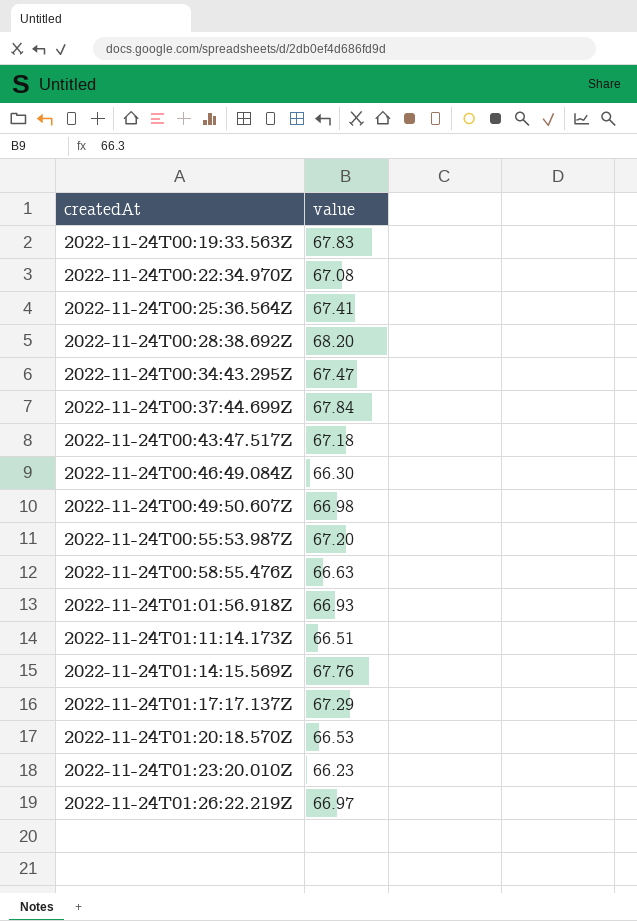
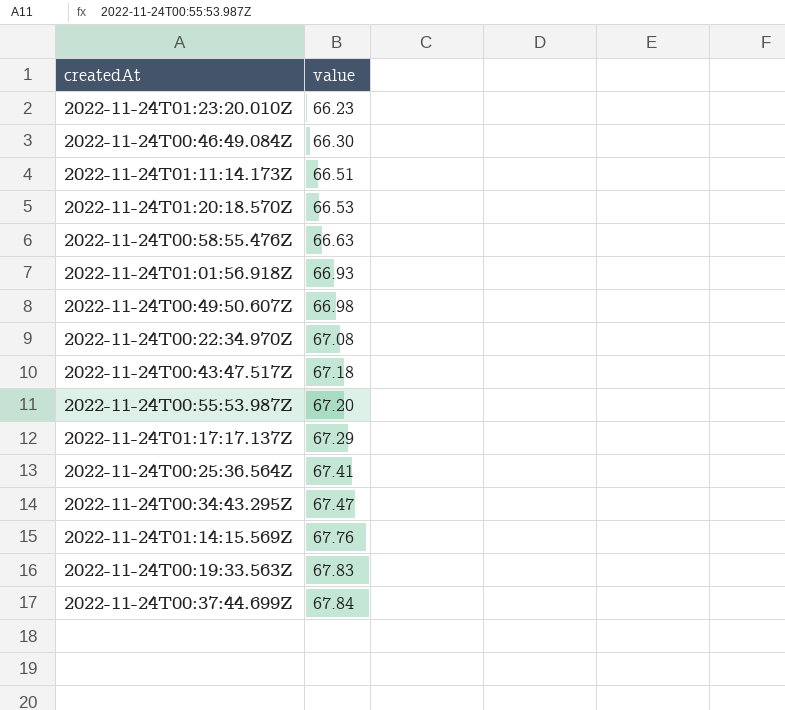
row order: createdAt ascending -> value ascending
row 2022-11-24T00:28:38.692Z: 68.20 -> none
row 2022-11-24T01:26:22.219Z: 66.97 -> none

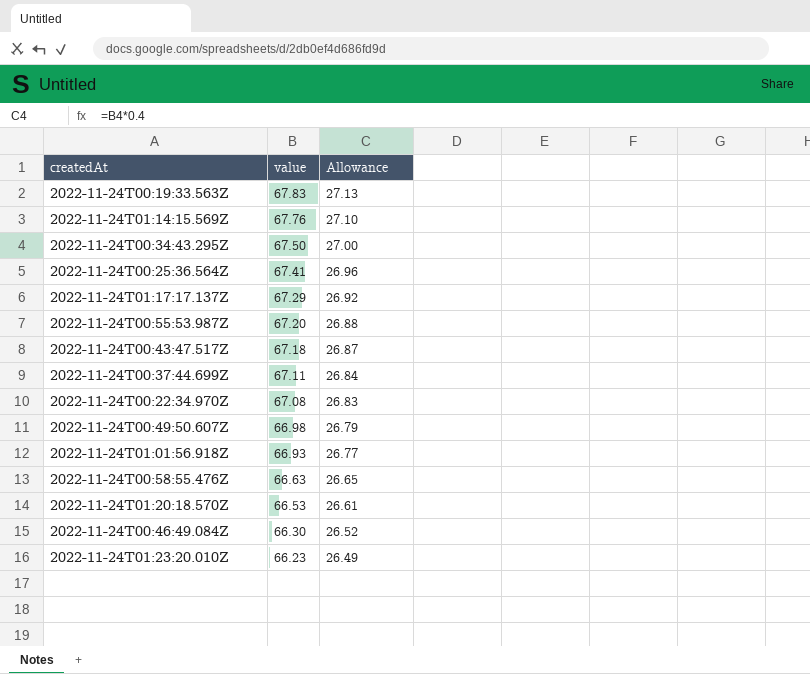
row order: value ascending -> value descending
column Allowance | formula: none -> [value] * 0.4
row 2022-11-24T01:11:14.173Z: 66.51 -> none
2022-11-24T00:34:43.295Z | value: 67.47 -> 67.50
2022-11-24T00:37:44.699Z | value: 67.84 -> 67.11

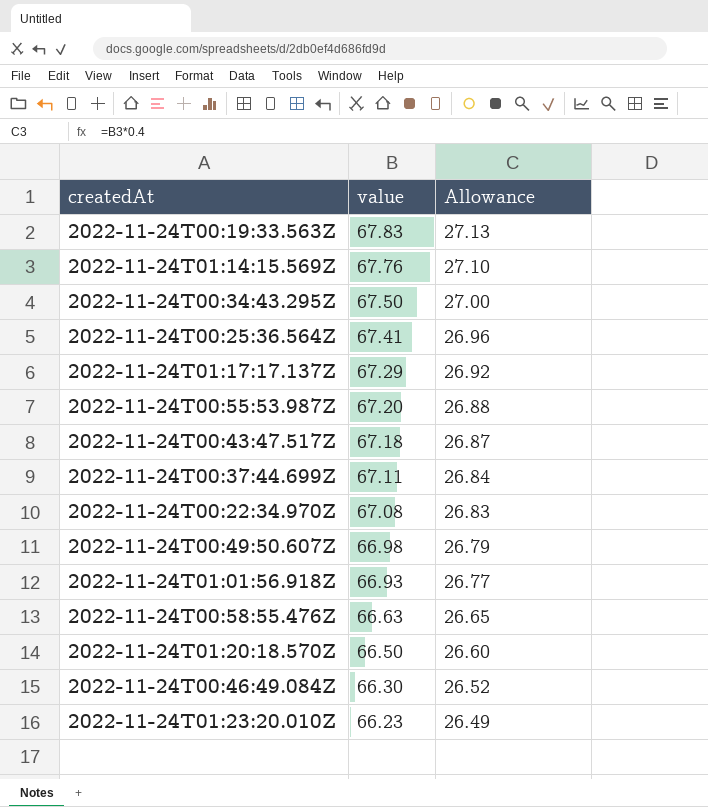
2022-11-24T01:20:18.570Z | value: 66.53 -> 66.50
2022-11-24T01:20:18.570Z | Allowance: 26.61 -> 26.60

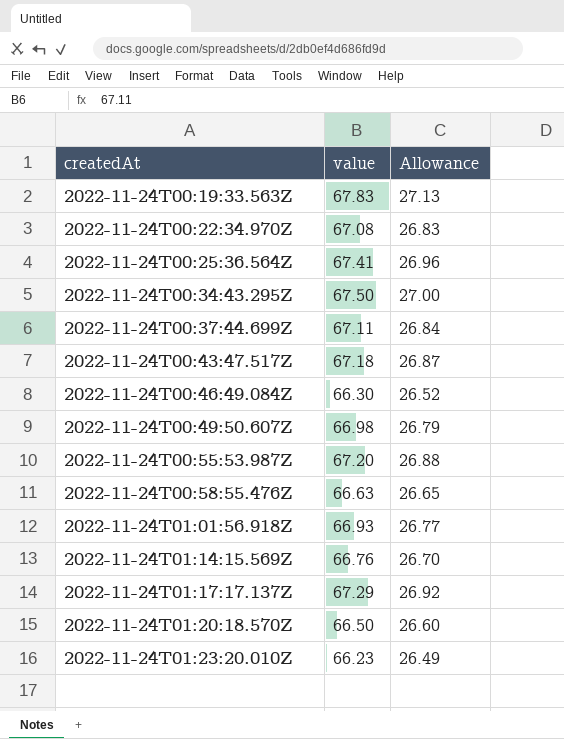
row order: value descending -> createdAt ascending
2022-11-24T01:14:15.569Z | value: 67.76 -> 66.76
2022-11-24T01:14:15.569Z | Allowance: 27.10 -> 26.70

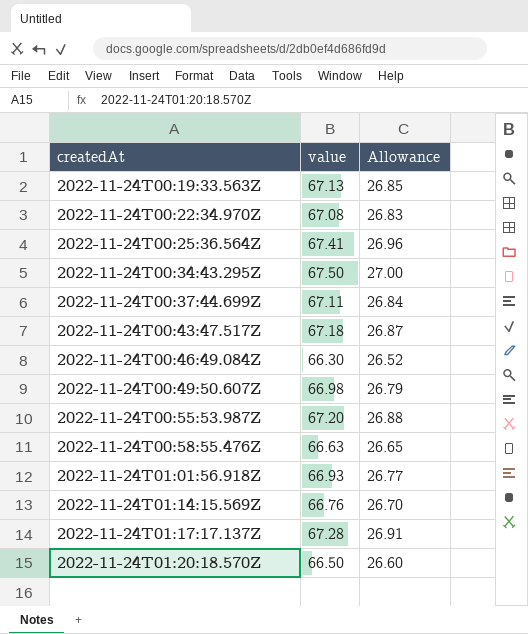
row 2022-11-24T01:23:20.010Z: 66.23 | 26.49 -> none
2022-11-24T00:19:33.563Z | value: 67.83 -> 67.13
2022-11-24T00:19:33.563Z | Allowance: 27.13 -> 26.85
2022-11-24T01:17:17.137Z | value: 67.29 -> 67.28
2022-11-24T01:17:17.137Z | Allowance: 26.92 -> 26.91

